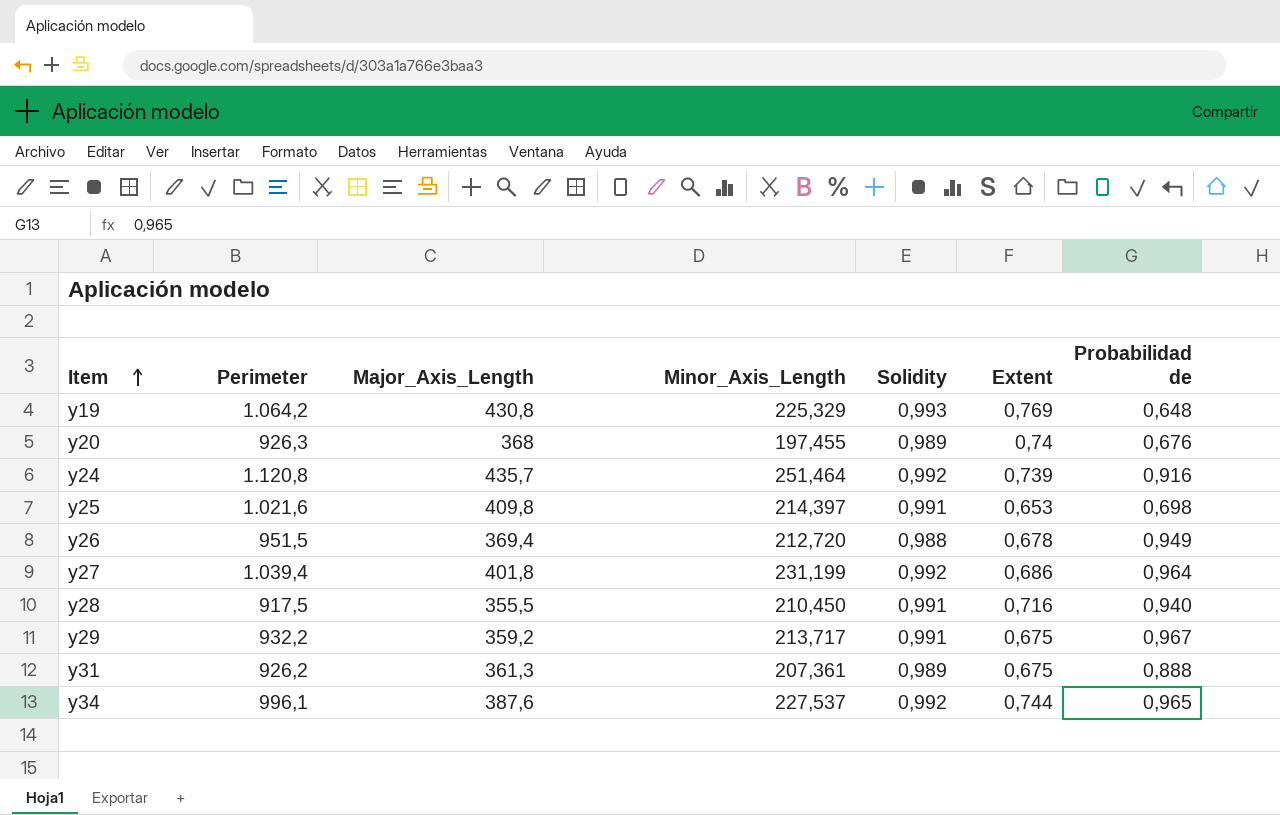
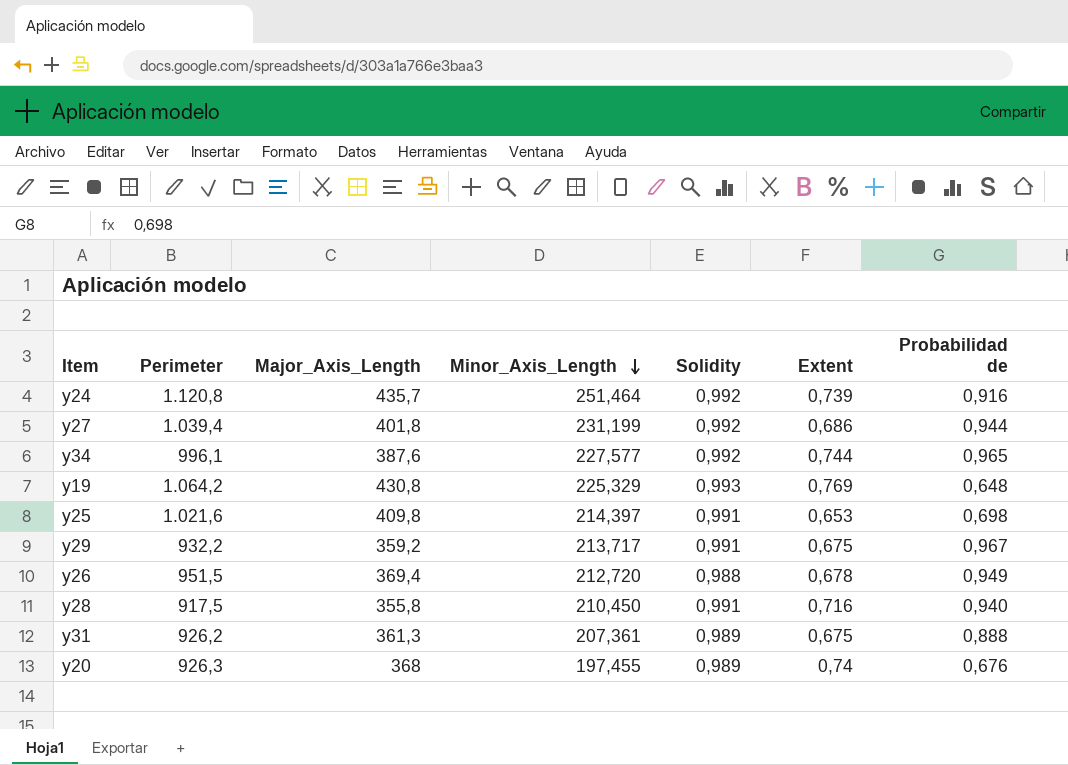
row order: Item ascending -> Minor_Axis_Length descending
y27 | Probabilidad de: 0,964 -> 0,944
y34 | Minor_Axis_Length: 227,537 -> 227,577
y28 | Major_Axis_Length: 355,5 -> 355,8

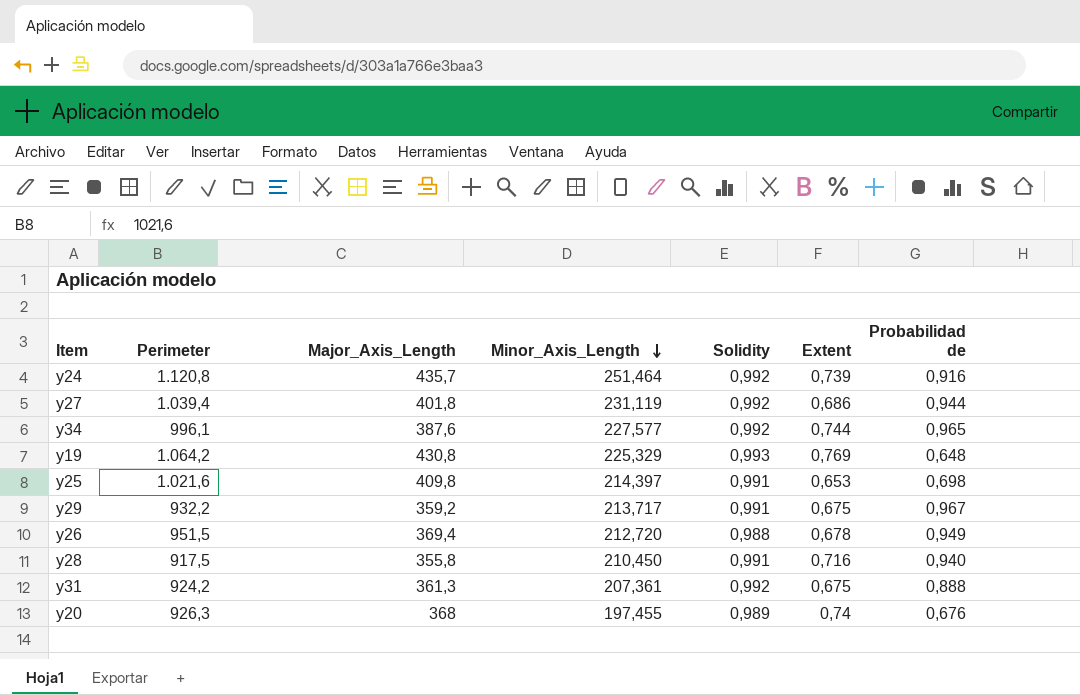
y27 | Minor_Axis_Length: 231,199 -> 231,119
y31 | Perimeter: 926,2 -> 924,2
y31 | Solidity: 0,989 -> 0,992

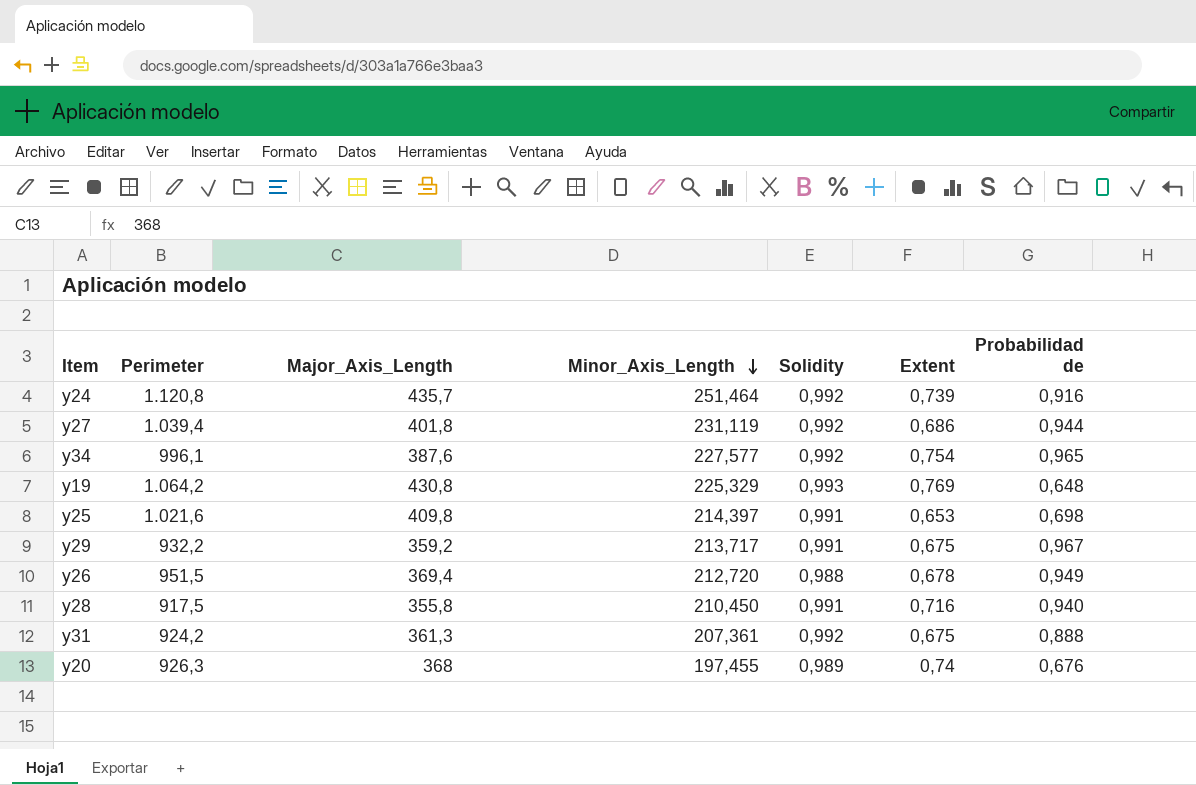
y34 | Extent: 0,744 -> 0,754

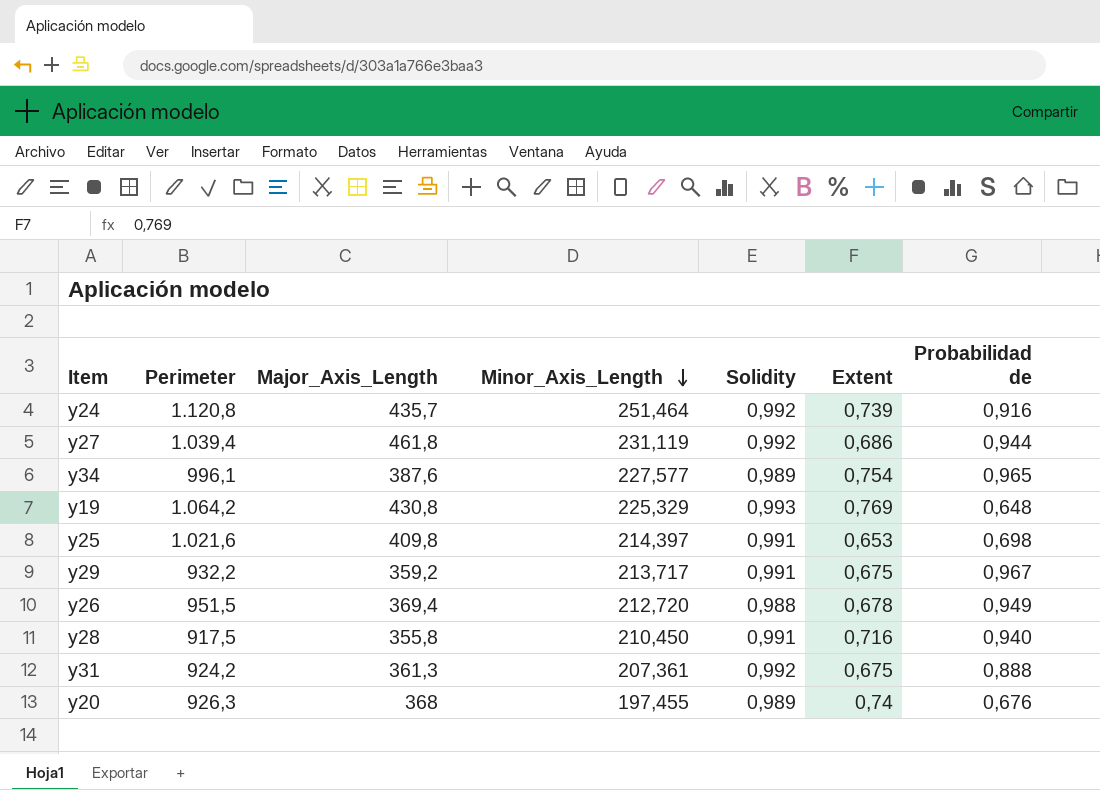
y27 | Major_Axis_Length: 401,8 -> 461,8
y34 | Solidity: 0,992 -> 0,989

